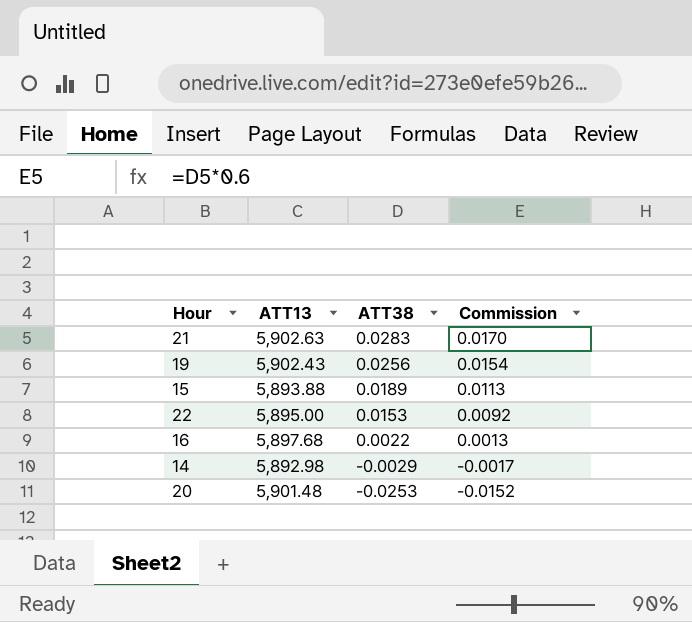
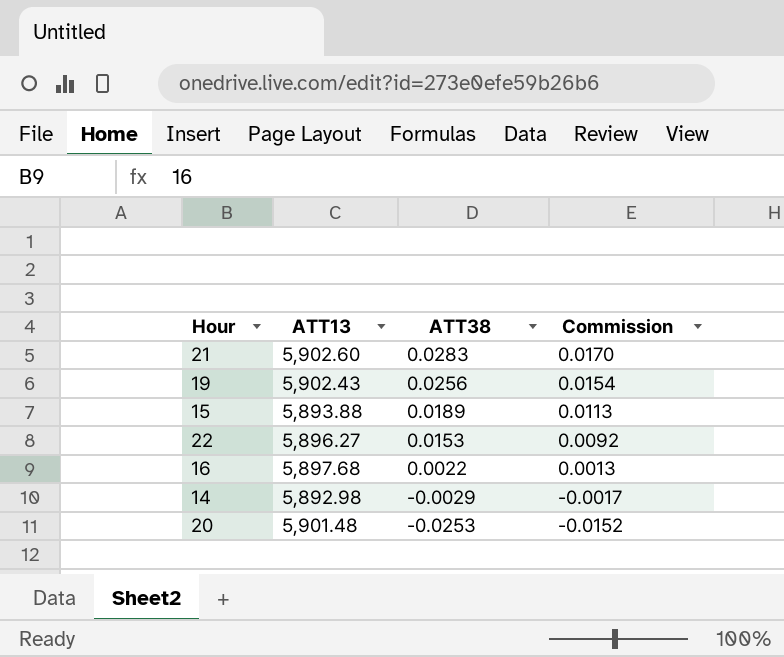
21 | ATT13: 5,902.63 -> 5,902.60
22 | ATT13: 5,895.00 -> 5,896.27

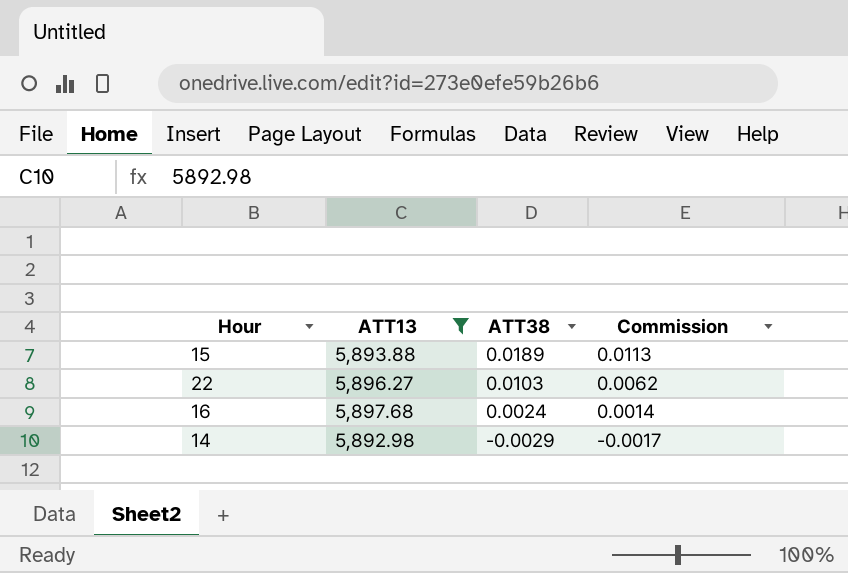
filter: none -> ATT13 <= 5,897.68
22 | ATT38: 0.0153 -> 0.0103
22 | Commission: 0.0092 -> 0.0062
16 | ATT38: 0.0022 -> 0.0024
16 | Commission: 0.0013 -> 0.0014

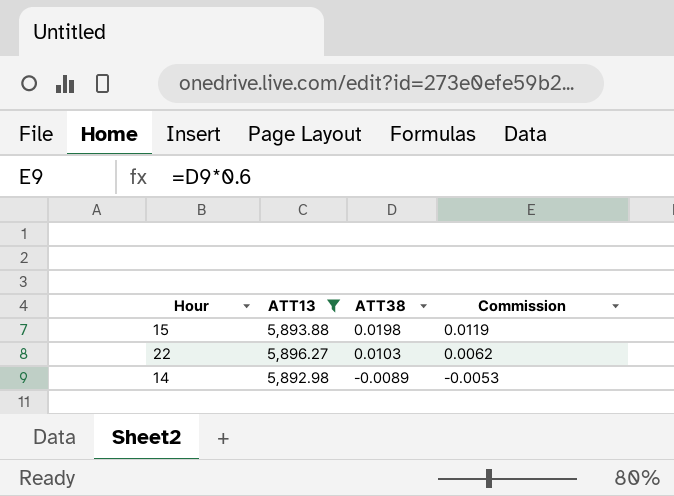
row 16: 5,897.68 | 0.0024 | 0.0014 -> none
15 | ATT38: 0.0189 -> 0.0198
15 | Commission: 0.0113 -> 0.0119
14 | ATT38: -0.0029 -> -0.0089
14 | Commission: -0.0017 -> -0.0053

